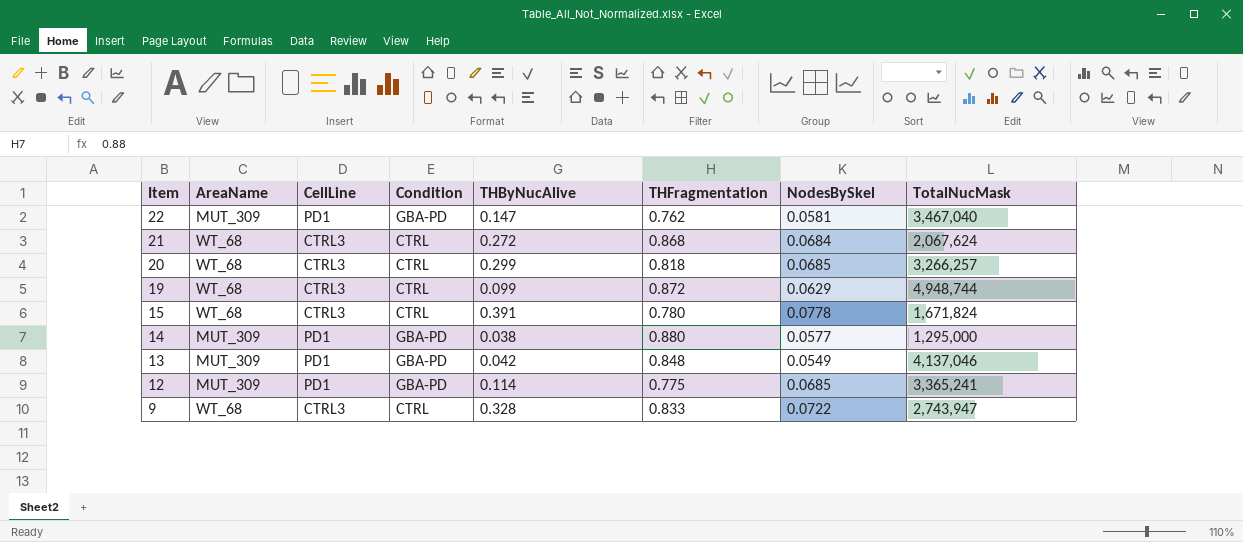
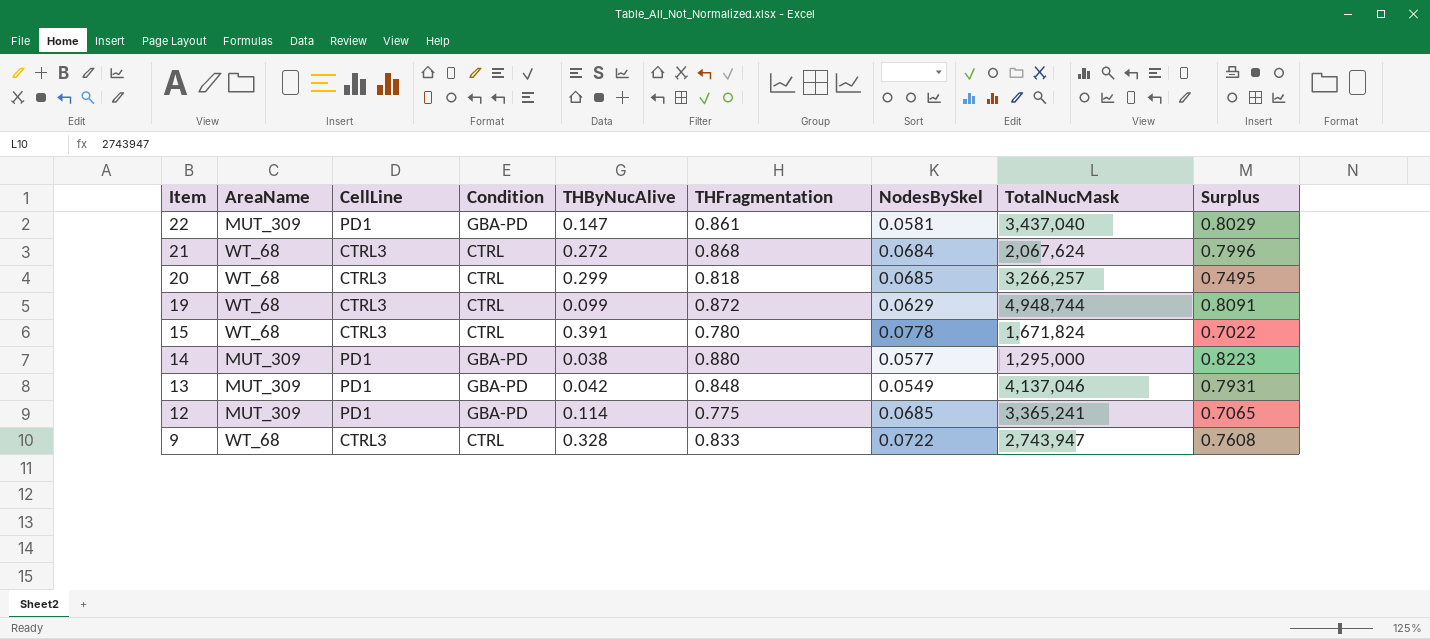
column Surplus | formula: none -> [THFragmentation] - [NodesBySkel]
22 | THFragmentation: 0.762 -> 0.861
22 | TotalNucMask: 3,467,040 -> 3,437,040

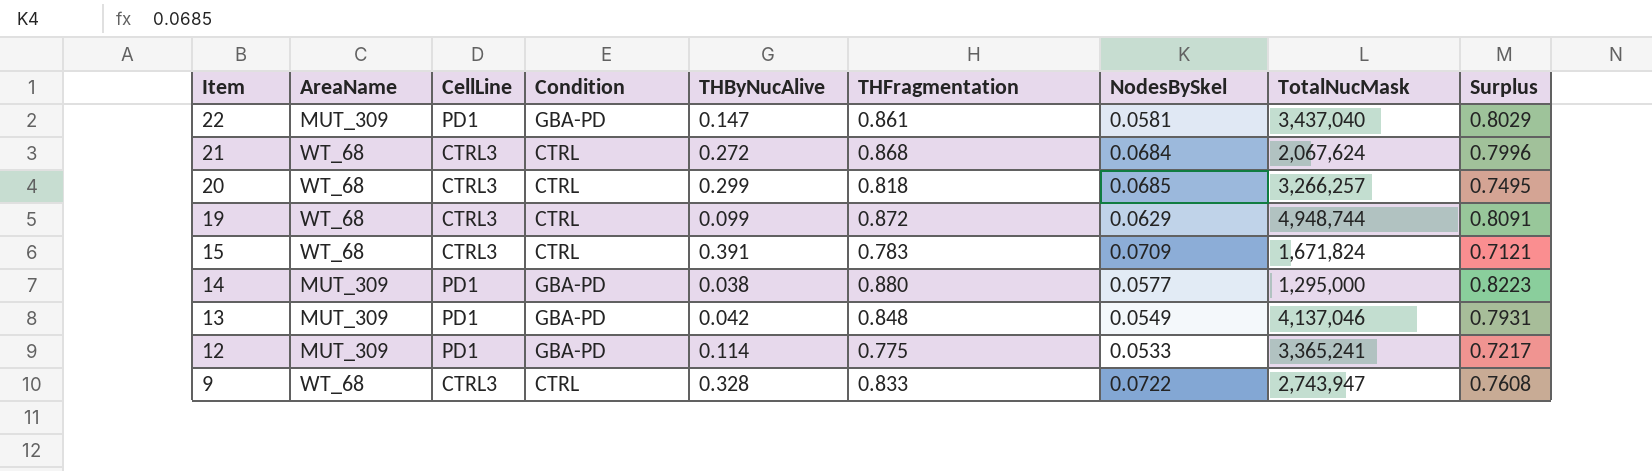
15 | THFragmentation: 0.780 -> 0.783
15 | NodesBySkel: 0.0778 -> 0.0709
15 | Surplus: 0.7022 -> 0.7121
12 | NodesBySkel: 0.0685 -> 0.0533
12 | Surplus: 0.7065 -> 0.7217

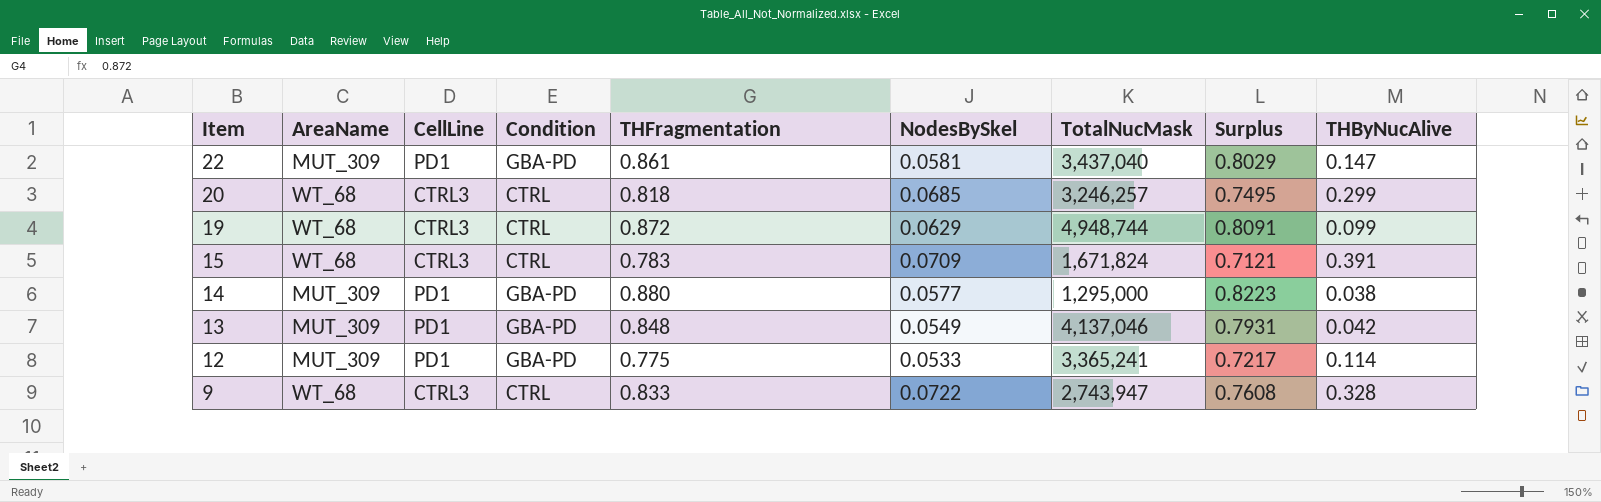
column THByNucAlive | position: 5 -> 9
row 21: WT_68 | CTRL3 | CTRL | 0.272 | 0.868 | 0.0684 | 2,067,624 | 0.7996 -> none
20 | TotalNucMask: 3,266,257 -> 3,246,257

